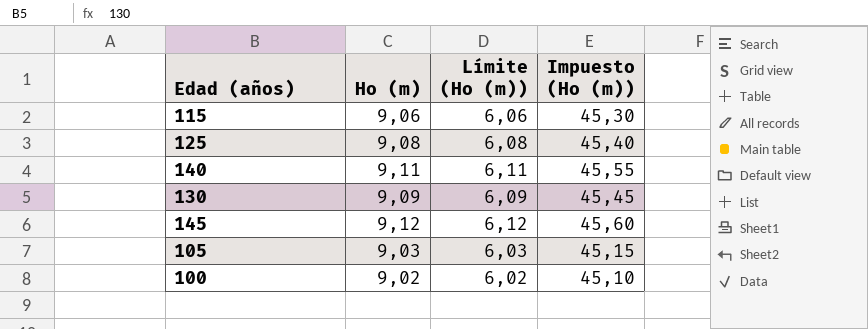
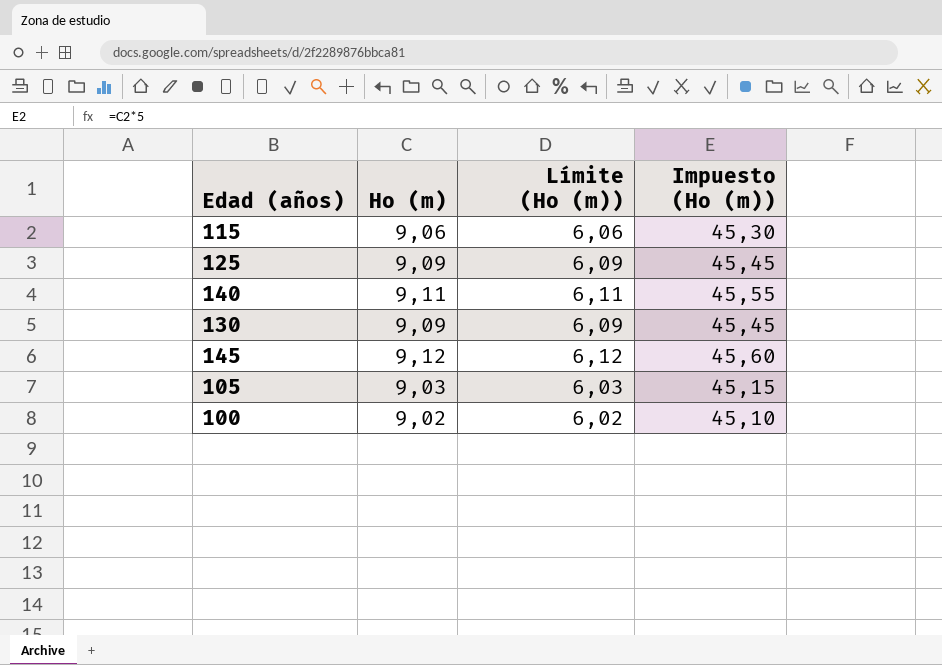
125 | Ho (m): 9,08 -> 9,09
125 | Límite (Ho (m)): 6,08 -> 6,09
125 | Impuesto (Ho (m)): 45,40 -> 45,45

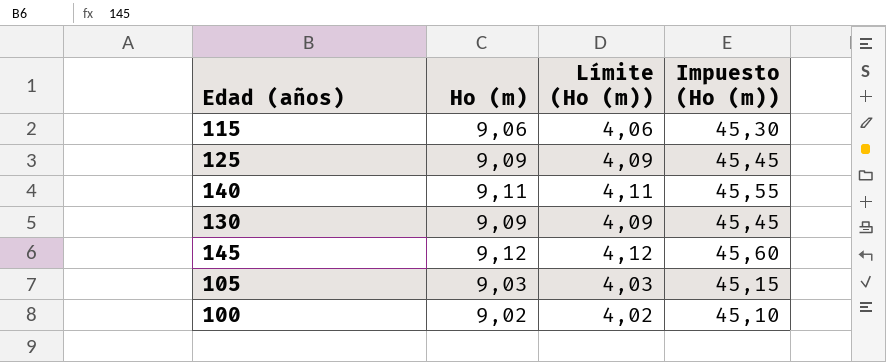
column Límite (Ho (m)) | formula: [Ho (m)] - 3 -> [Ho (m)] - 5

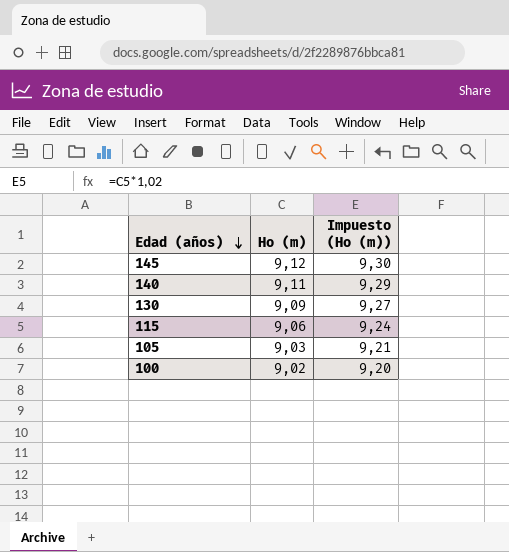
row order: none -> Edad (años) descending
column Límite (Ho (m)) | formula: [Ho (m)] - 5 -> none
column Impuesto (Ho (m)) | formula: [Ho (m)] * 5 -> [Ho (m)] * 1,02
row 125: 9,09 | 4,09 | 45,45 -> none

